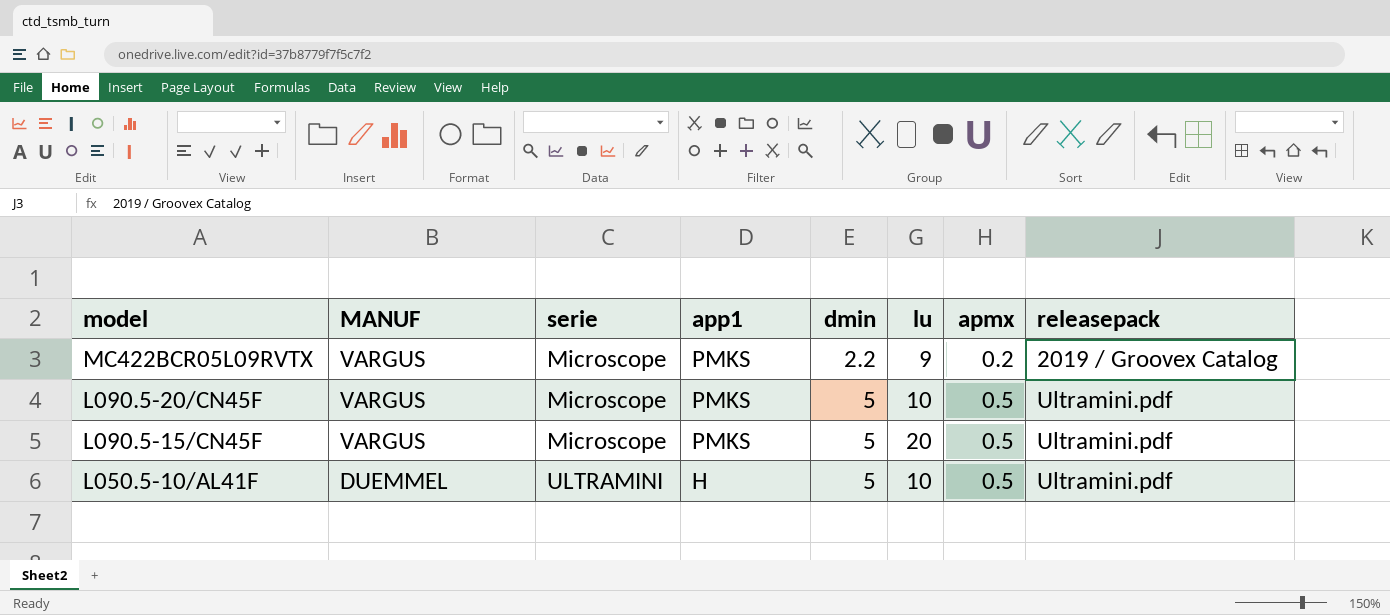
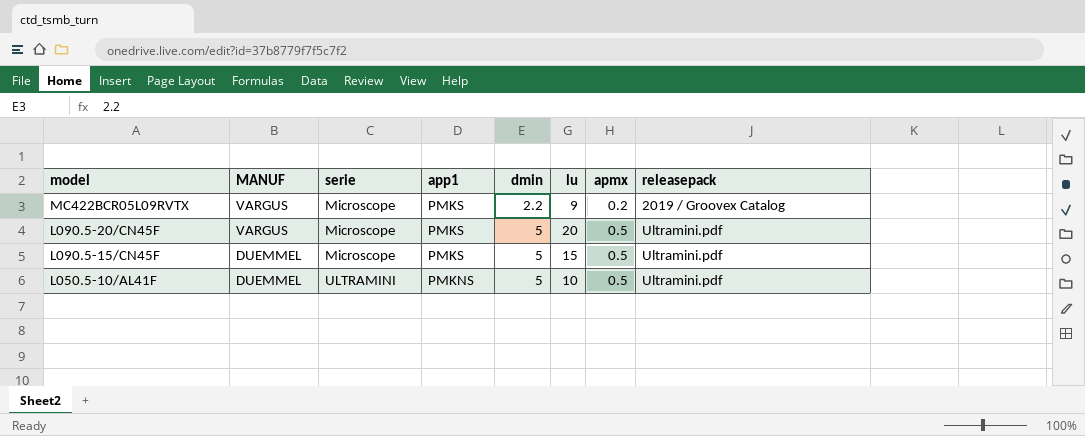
L090.5-20/CN45F | lu: 10 -> 20
L090.5-15/CN45F | MANUF: VARGUS -> DUEMMEL
L090.5-15/CN45F | lu: 20 -> 15
L050.5-10/AL41F | app1: H -> PMKNS

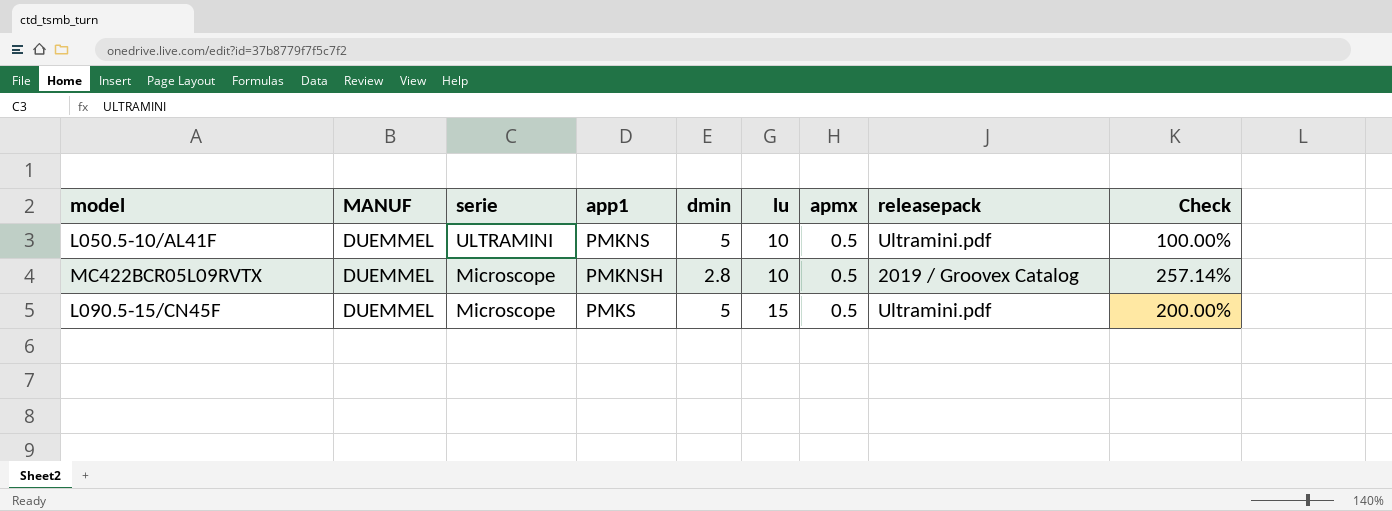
row order: model descending -> serie descending
column Check | formula: none -> ([lu] - [dmin]) / [dmin]
row L090.5-20/CN45F: VARGUS | Microscope | PMKS | 5 | 20 | 0.5 | Ultramini.pdf -> none
MC422BCR05L09RVTX | MANUF: VARGUS -> DUEMMEL
MC422BCR05L09RVTX | app1: PMKS -> PMKNSH
MC422BCR05L09RVTX | dmin: 2.2 -> 2.8
MC422BCR05L09RVTX | lu: 9 -> 10
MC422BCR05L09RVTX | apmx: 0.2 -> 0.5

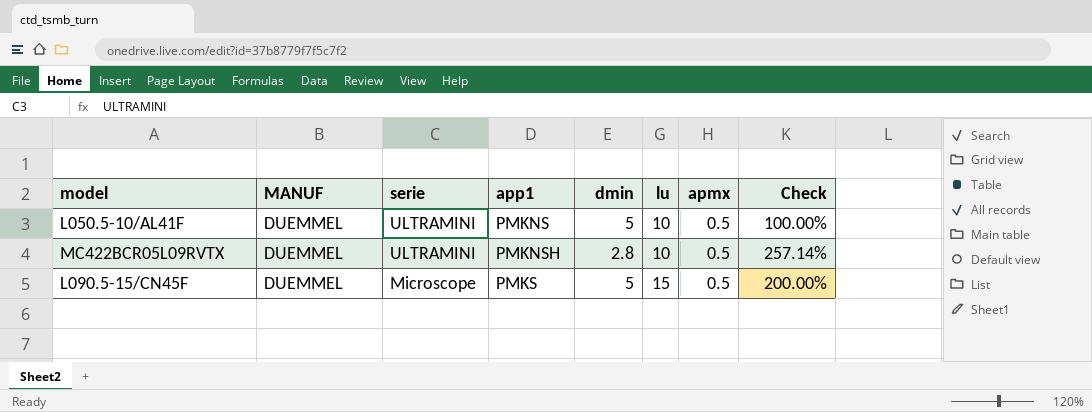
column releasepack | position: 8 -> none
MC422BCR05L09RVTX | serie: Microscope -> ULTRAMINI

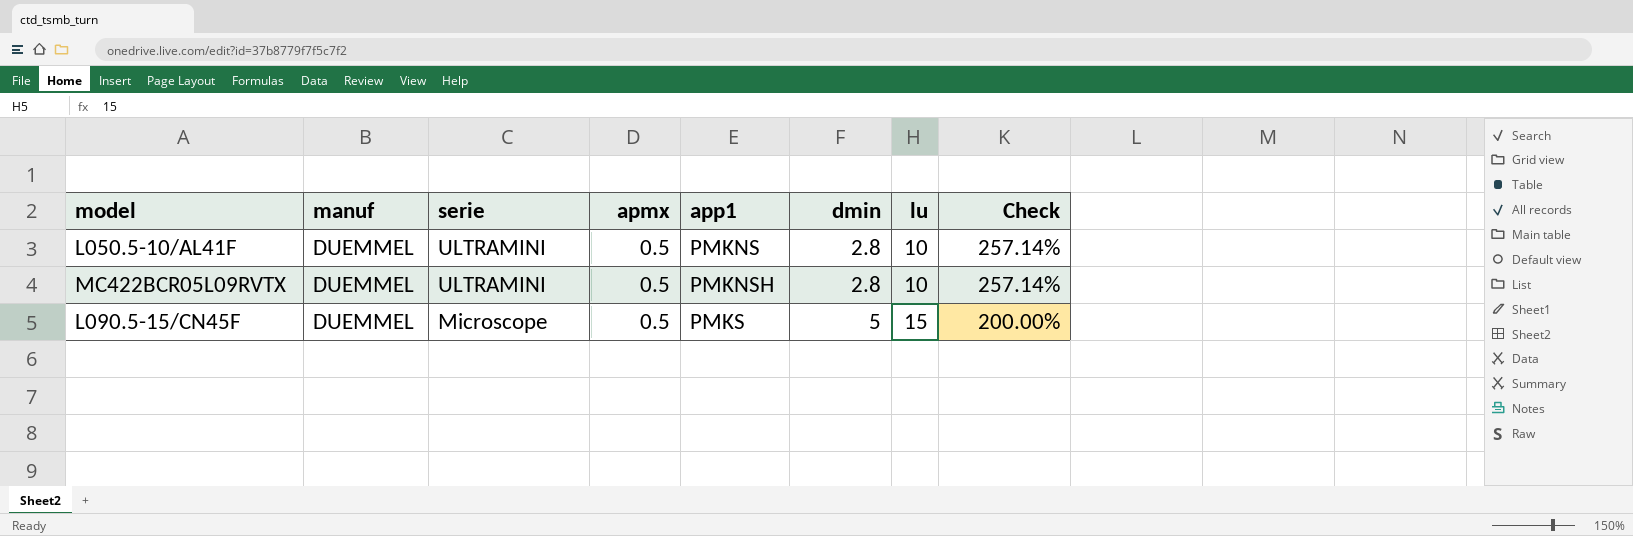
column name: MANUF -> manuf
column apmx | position: 7 -> 4
L050.5-10/AL41F | dmin: 5 -> 2.8
L050.5-10/AL41F | Check: 100.00% -> 257.14%

